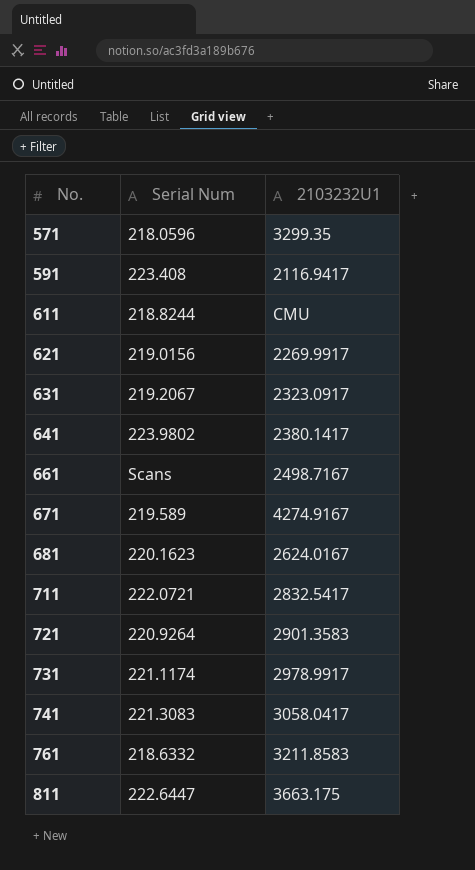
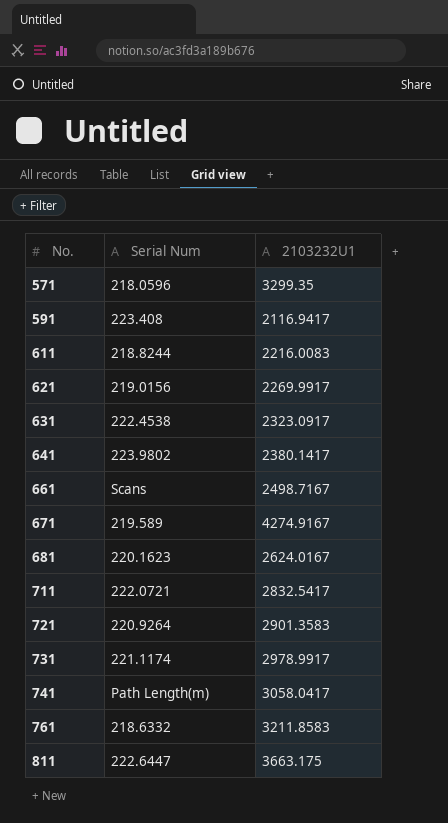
611 | 2103232U1: CMU -> 2216.0083
631 | Serial Num: 219.2067 -> 222.4538
741 | Serial Num: 221.3083 -> Path Length(m)

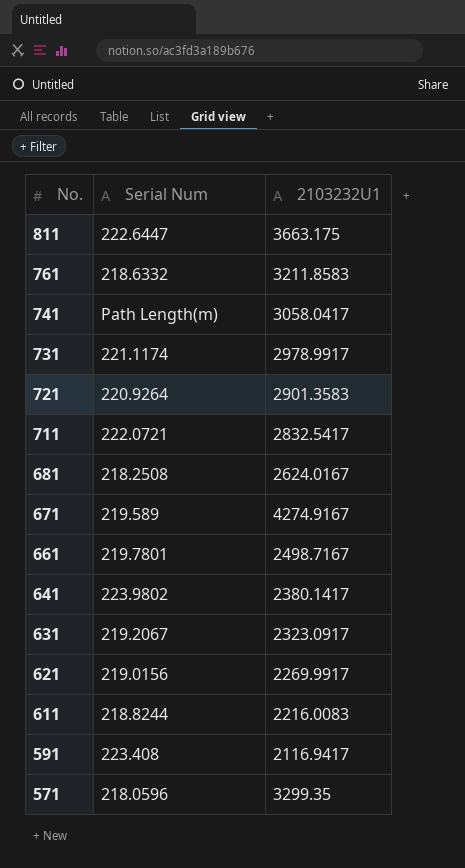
row order: No. ascending -> No. descending
681 | Serial Num: 220.1623 -> 218.2508
661 | Serial Num: Scans -> 219.7801
631 | Serial Num: 222.4538 -> 219.2067

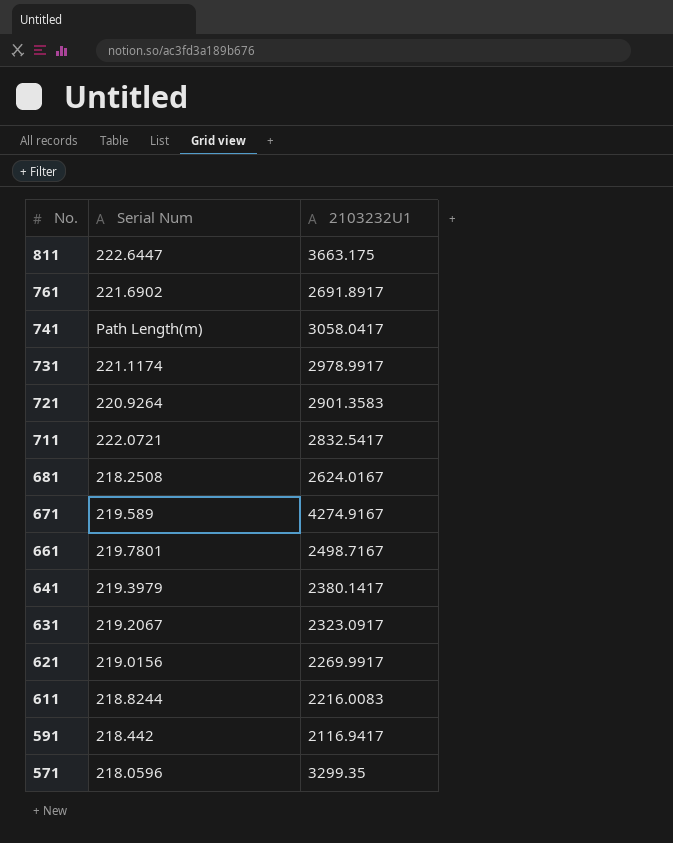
761 | Serial Num: 218.6332 -> 221.6902
761 | 2103232U1: 3211.8583 -> 2691.8917
641 | Serial Num: 223.9802 -> 219.3979
591 | Serial Num: 223.408 -> 218.442

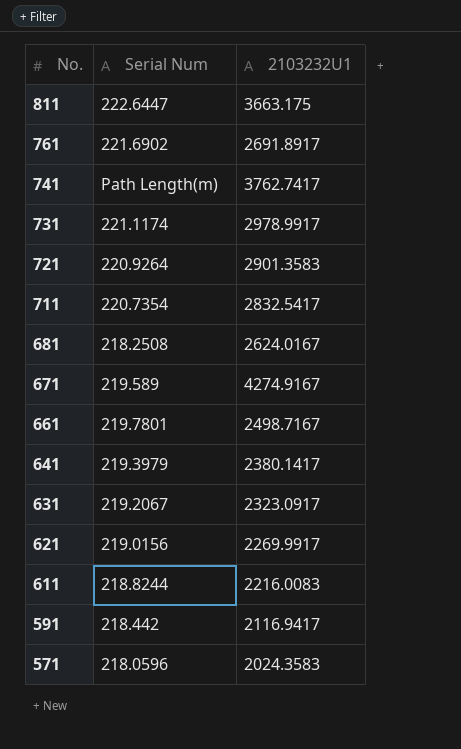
741 | 2103232U1: 3058.0417 -> 3762.7417
711 | Serial Num: 222.0721 -> 220.7354
571 | 2103232U1: 3299.35 -> 2024.3583

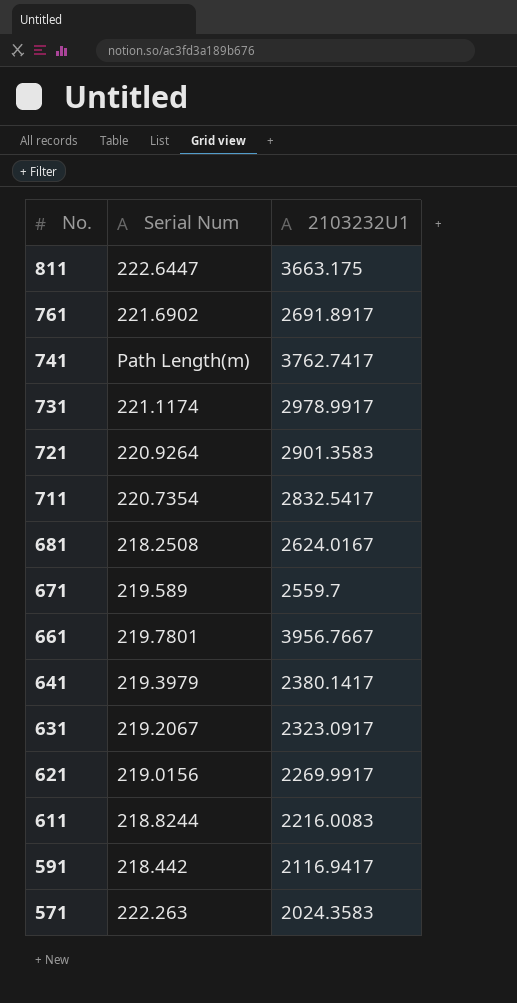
671 | 2103232U1: 4274.9167 -> 2559.7
661 | 2103232U1: 2498.7167 -> 3956.7667
571 | Serial Num: 218.0596 -> 222.263

